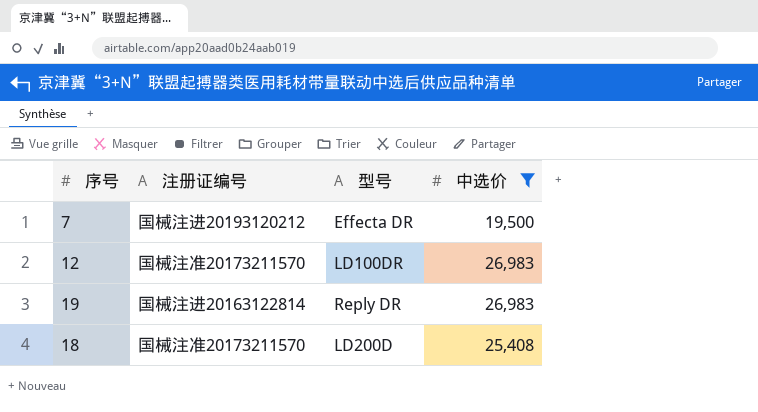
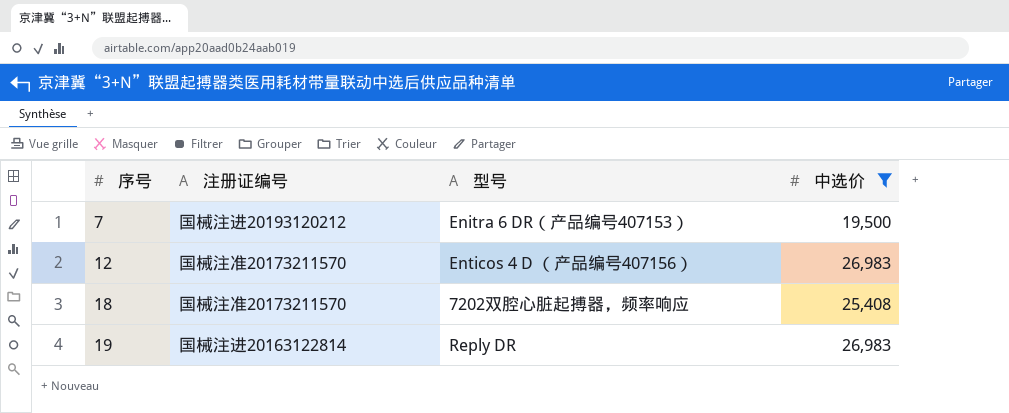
row order: none -> 序号 ascending
7 | 型号: Effecta DR -> Enitra 6 DR（产品编号407153）
12 | 型号: LD100DR -> Enticos 4 D （产品编号407156）
18 | 型号: LD200D -> 7202双腔心脏起搏器，频率响应

